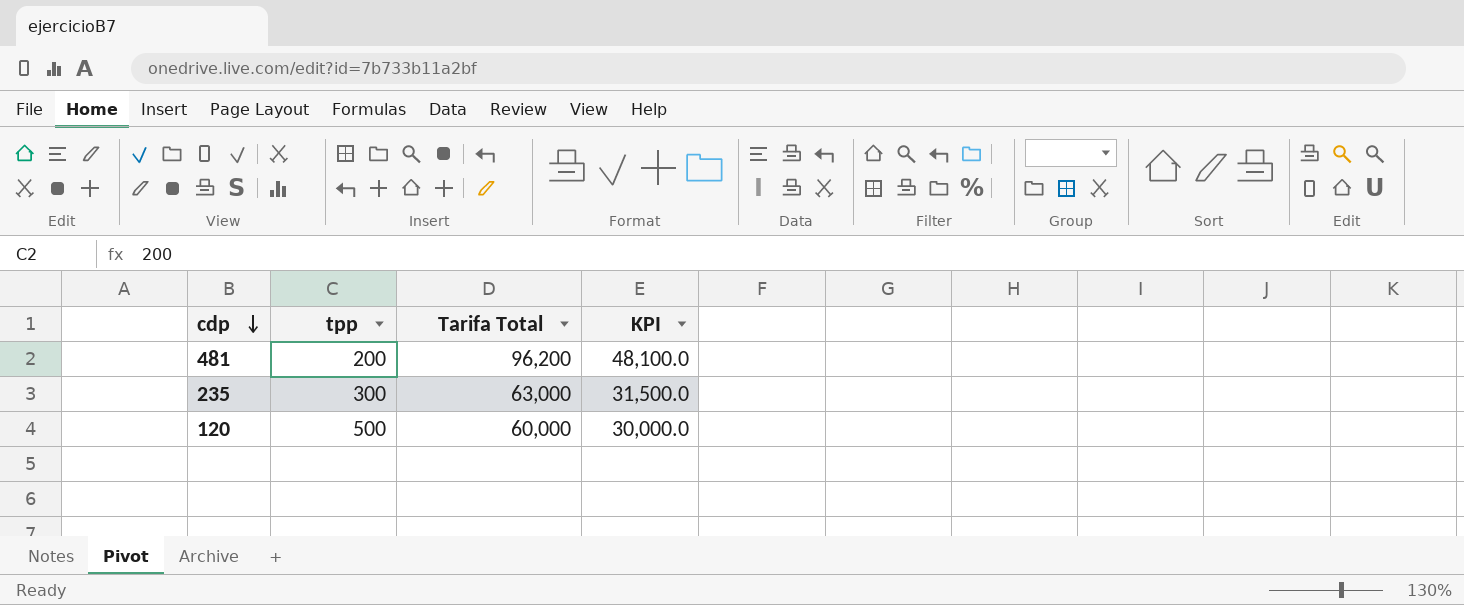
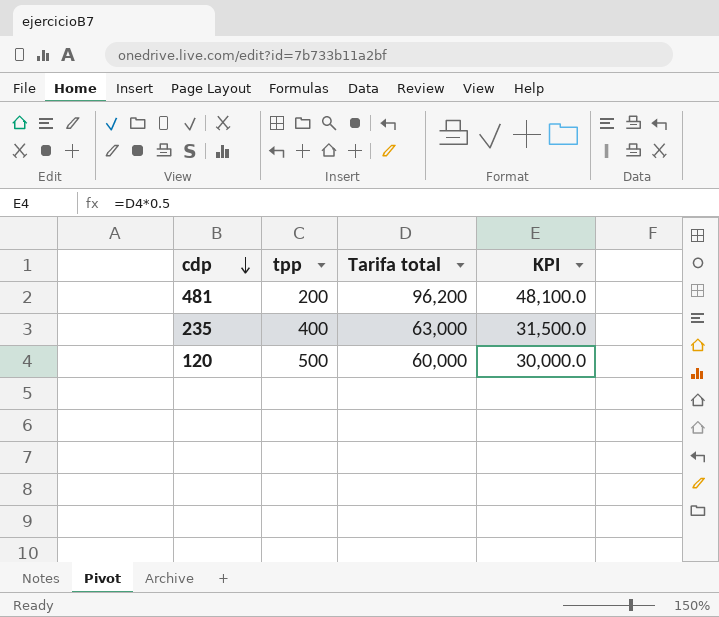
column name: Tarifa Total -> Tarifa total
235 | tpp: 300 -> 400

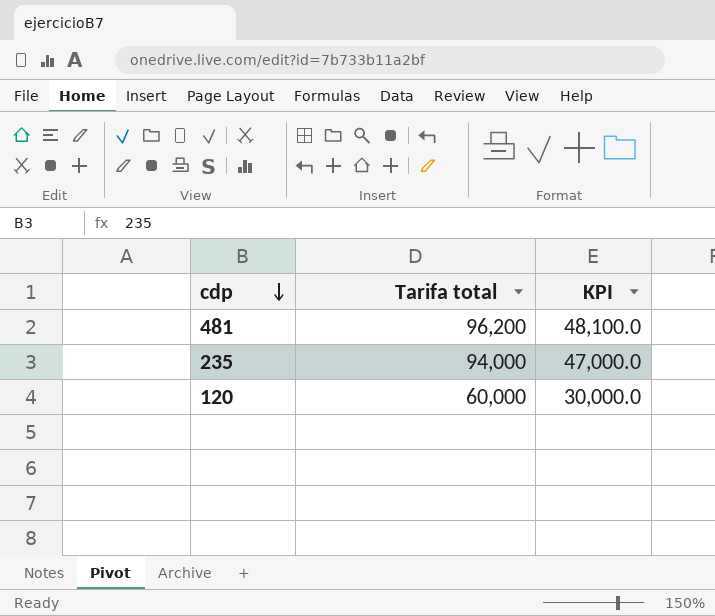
column tpp | position: 2 -> none
235 | Tarifa total: 63,000 -> 94,000
235 | KPI: 31,500.0 -> 47,000.0

